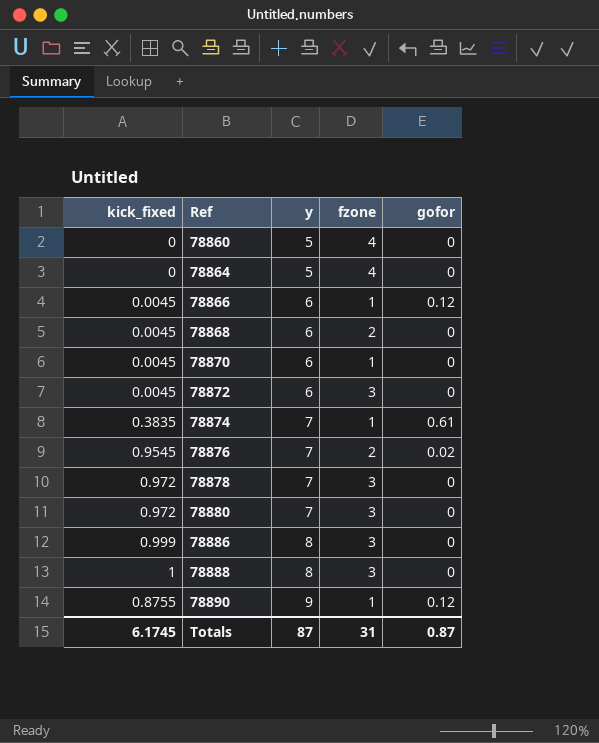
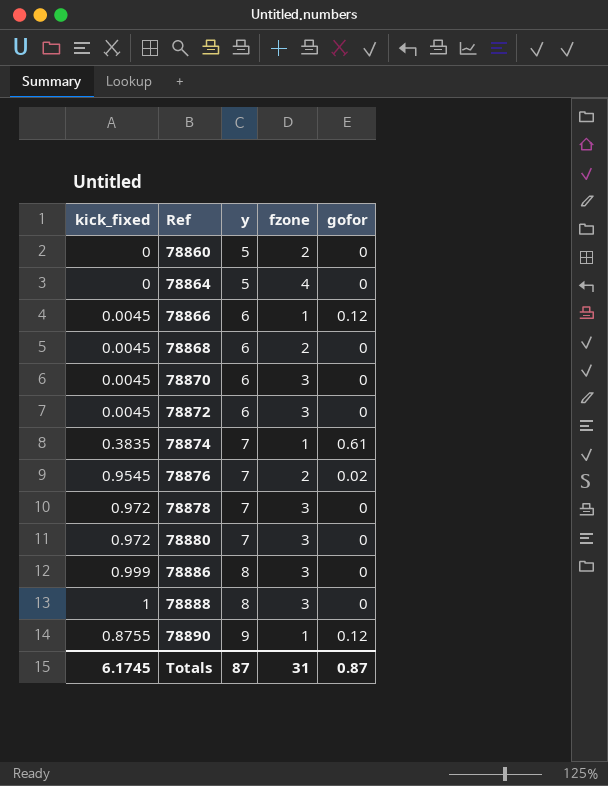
78860 | fzone: 4 -> 2
78870 | fzone: 1 -> 3

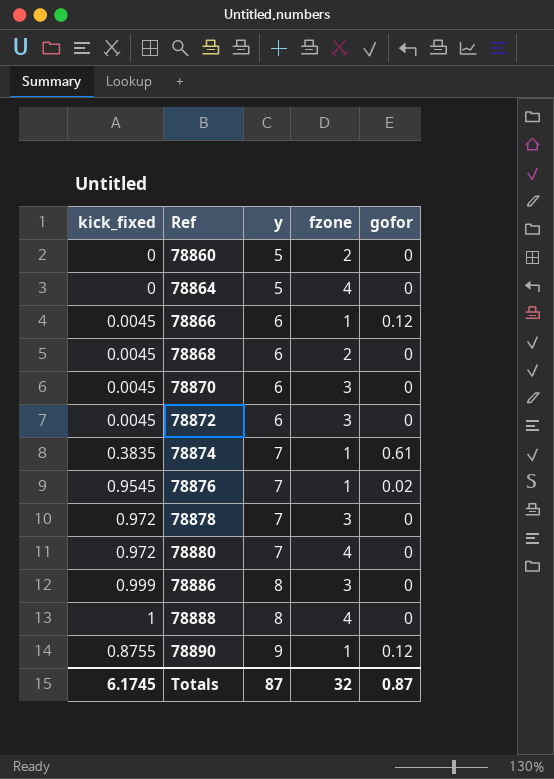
78876 | fzone: 2 -> 1
78880 | fzone: 3 -> 4
78888 | fzone: 3 -> 4
Totals | fzone: 31 -> 32

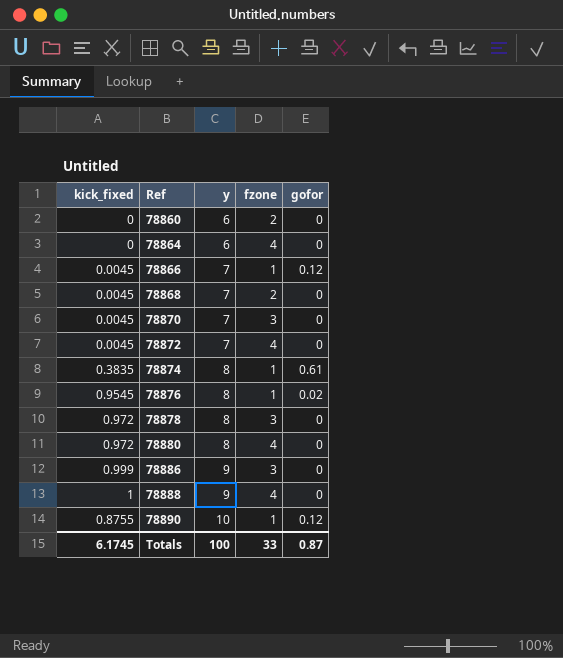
78860 | y: 5 -> 6
78864 | y: 5 -> 6
78866 | y: 6 -> 7
78868 | y: 6 -> 7
78870 | y: 6 -> 7
78872 | y: 6 -> 7
78872 | fzone: 3 -> 4
78874 | y: 7 -> 8
78876 | y: 7 -> 8
78878 | y: 7 -> 8
78880 | y: 7 -> 8
78886 | y: 8 -> 9
78888 | y: 8 -> 9
78890 | y: 9 -> 10
Totals | y: 87 -> 100
Totals | fzone: 32 -> 33

